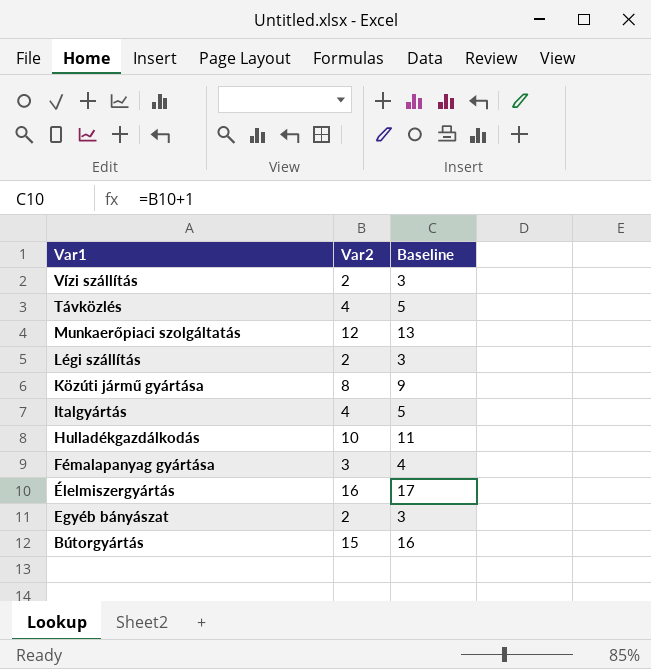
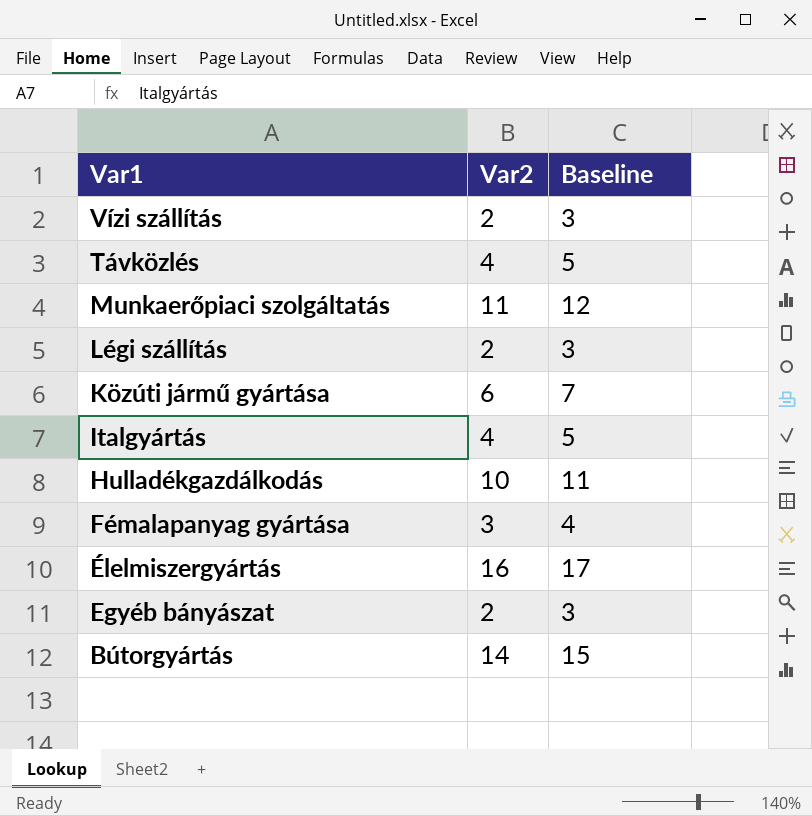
Munkaerőpiaci szolgáltatás | Var2: 12 -> 11
Munkaerőpiaci szolgáltatás | Baseline: 13 -> 12
Közúti jármű gyártása | Var2: 8 -> 6
Közúti jármű gyártása | Baseline: 9 -> 7
Bútorgyártás | Var2: 15 -> 14
Bútorgyártás | Baseline: 16 -> 15

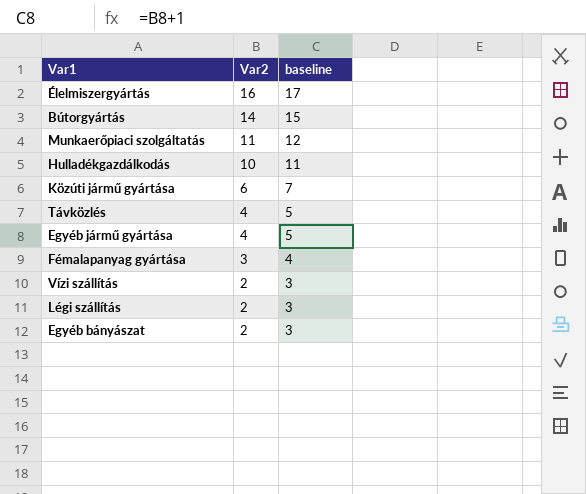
row order: Var1 descending -> Var2 descending
column name: Baseline -> baseline
row Italgyártás: 4 | 5 -> none
row Egyéb jármű gyártása: none -> 4 | 5

